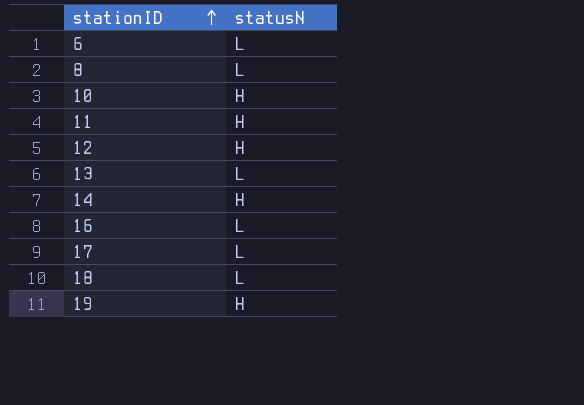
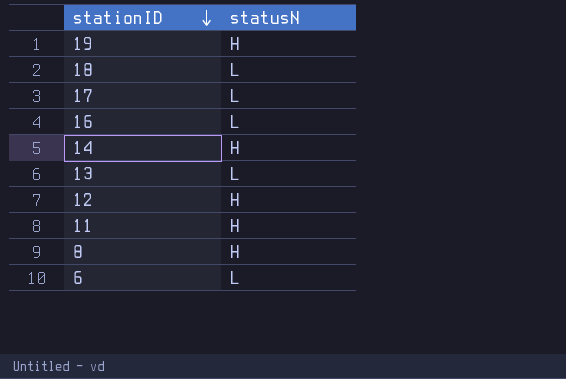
row order: stationID ascending -> stationID descending
row 10: H -> none
8 | statusN: L -> H

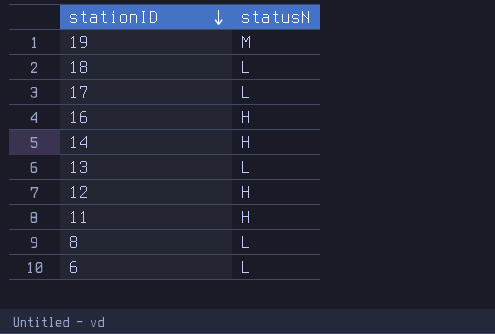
19 | statusN: H -> M
16 | statusN: L -> H
8 | statusN: H -> L

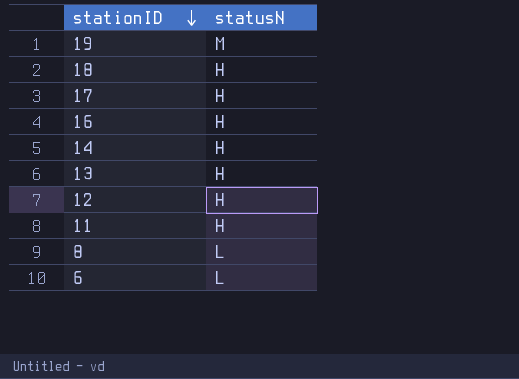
18 | statusN: L -> H
17 | statusN: L -> H
13 | statusN: L -> H

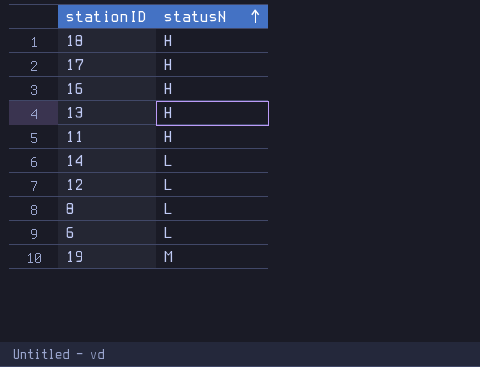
row order: stationID descending -> statusN ascending
14 | statusN: H -> L
12 | statusN: H -> L

